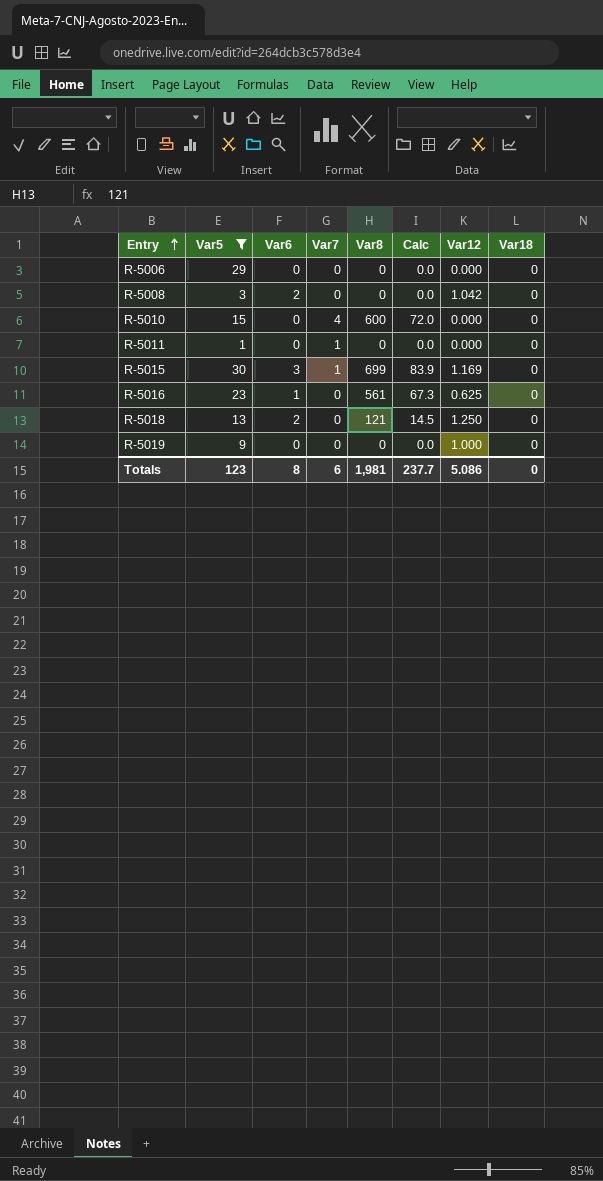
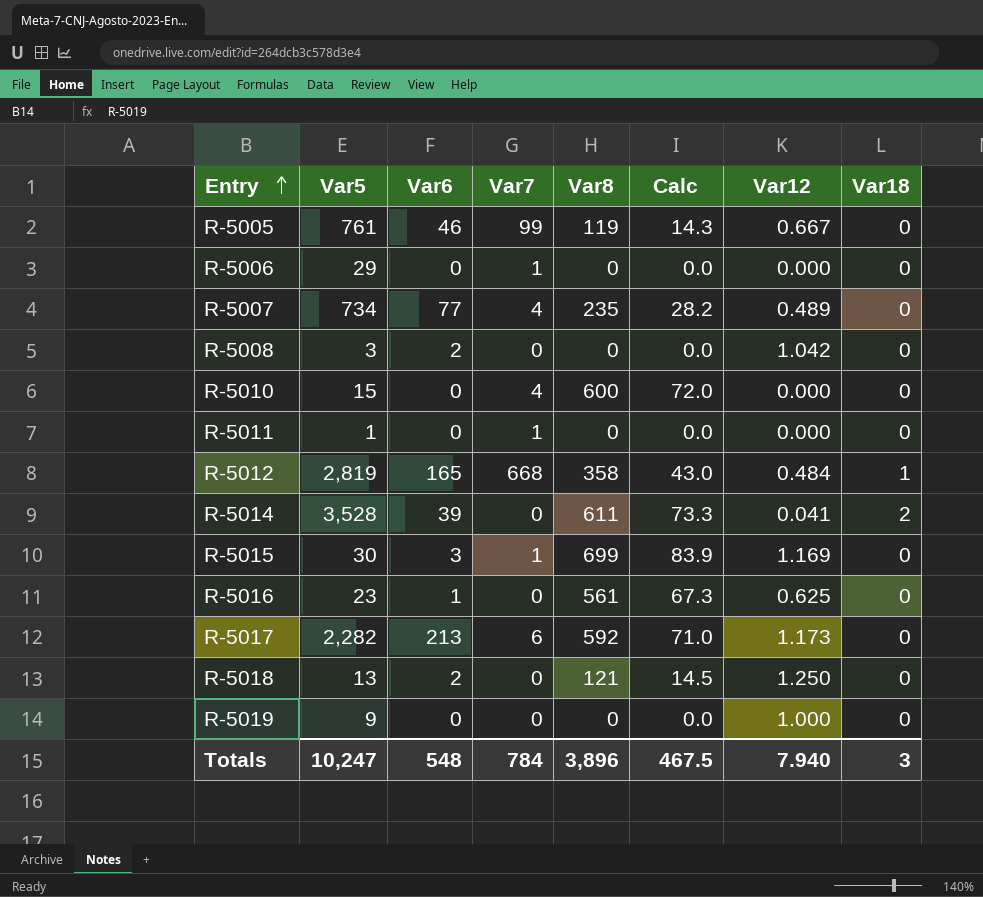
filter: Var5 <= 30 -> none
R-5006 | Var7: 0 -> 1
Totals | Var5: 123 -> 10,247
Totals | Var6: 8 -> 548
Totals | Var7: 6 -> 784
Totals | Var8: 1,981 -> 3,896
Totals | Calc: 237.7 -> 467.5
Totals | Var12: 5.086 -> 7.940
Totals | Var18: 0 -> 3

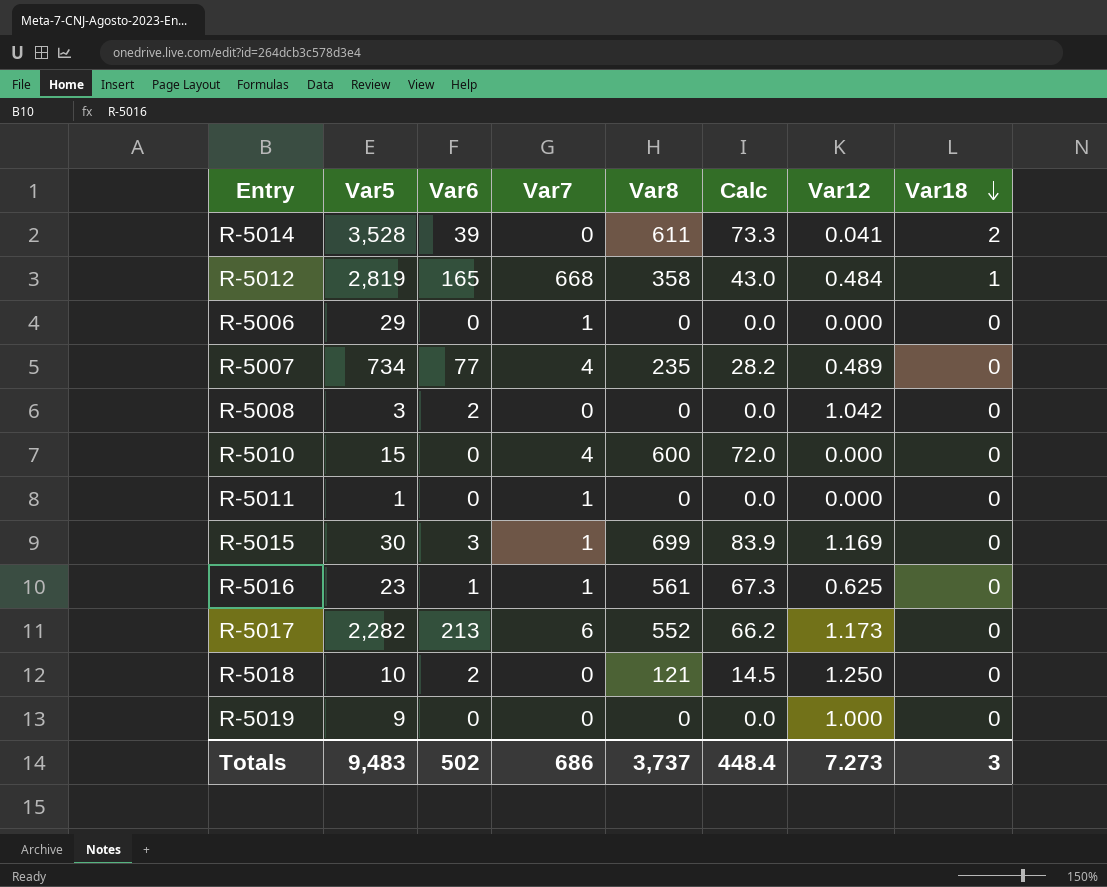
row order: Entry ascending -> Var18 descending
row R-5005: 761 | 46 | 99 | 119 | 14.3 | 0.667 | 0 -> none
R-5016 | Var7: 0 -> 1
R-5017 | Var8: 592 -> 552
R-5017 | Calc: 71.0 -> 66.2
R-5018 | Var5: 13 -> 10
Totals | Var5: 10,247 -> 9,483
Totals | Var6: 548 -> 502
Totals | Var7: 784 -> 686
Totals | Var8: 3,896 -> 3,737
Totals | Calc: 467.5 -> 448.4
Totals | Var12: 7.940 -> 7.273

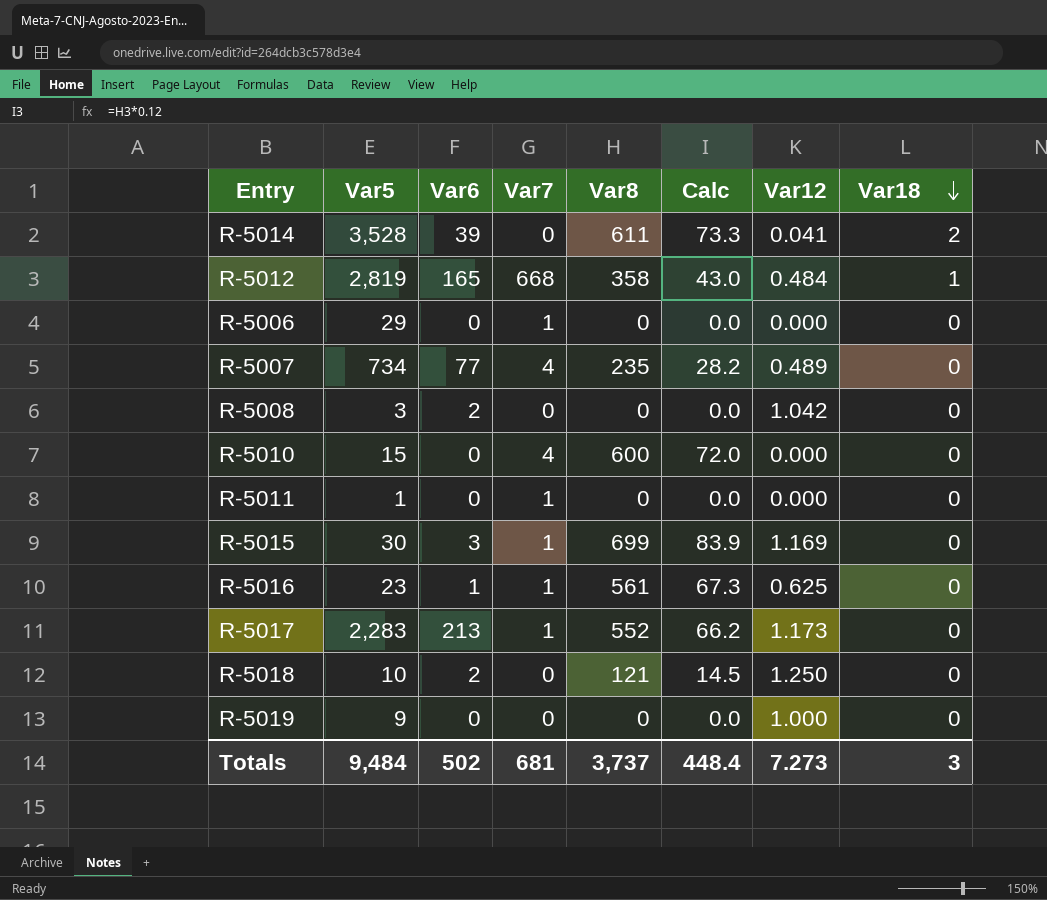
R-5017 | Var5: 2,282 -> 2,283
R-5017 | Var7: 6 -> 1
Totals | Var5: 9,483 -> 9,484
Totals | Var7: 686 -> 681

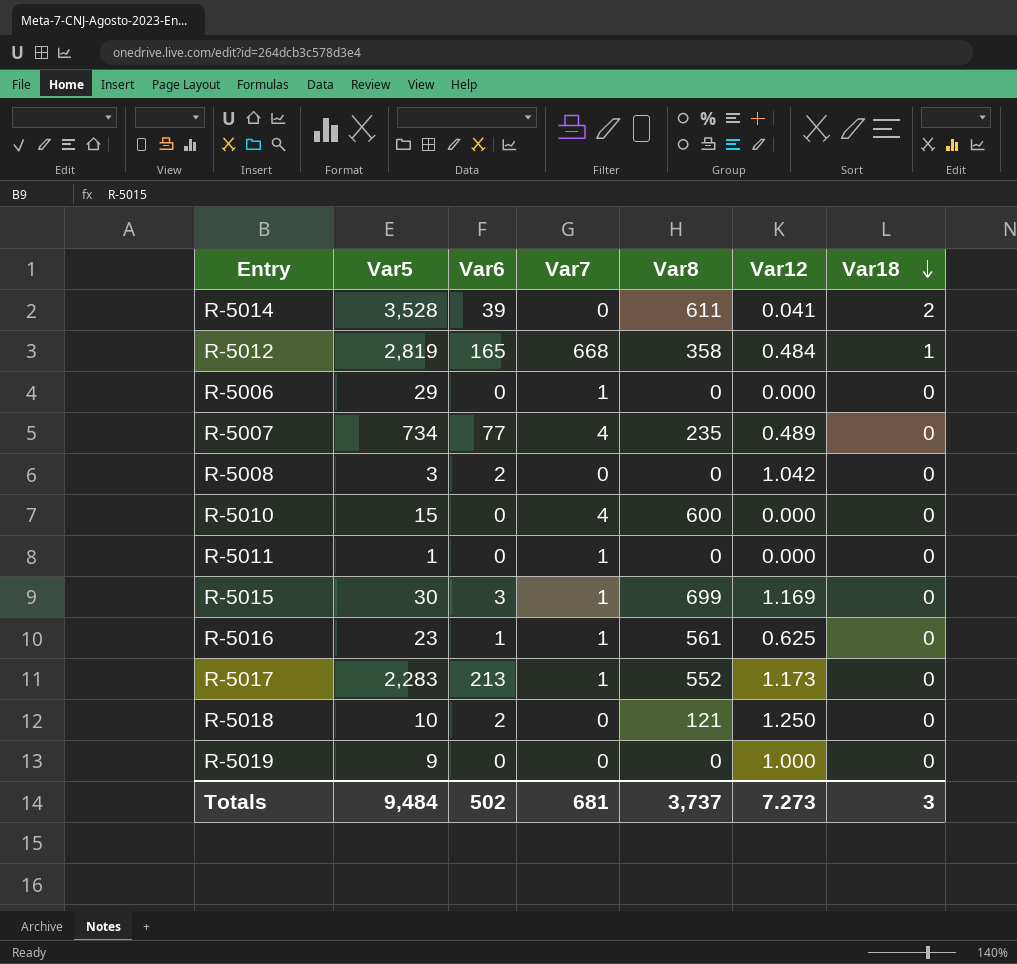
column Calc | formula: [Var8] * 0.12 -> none

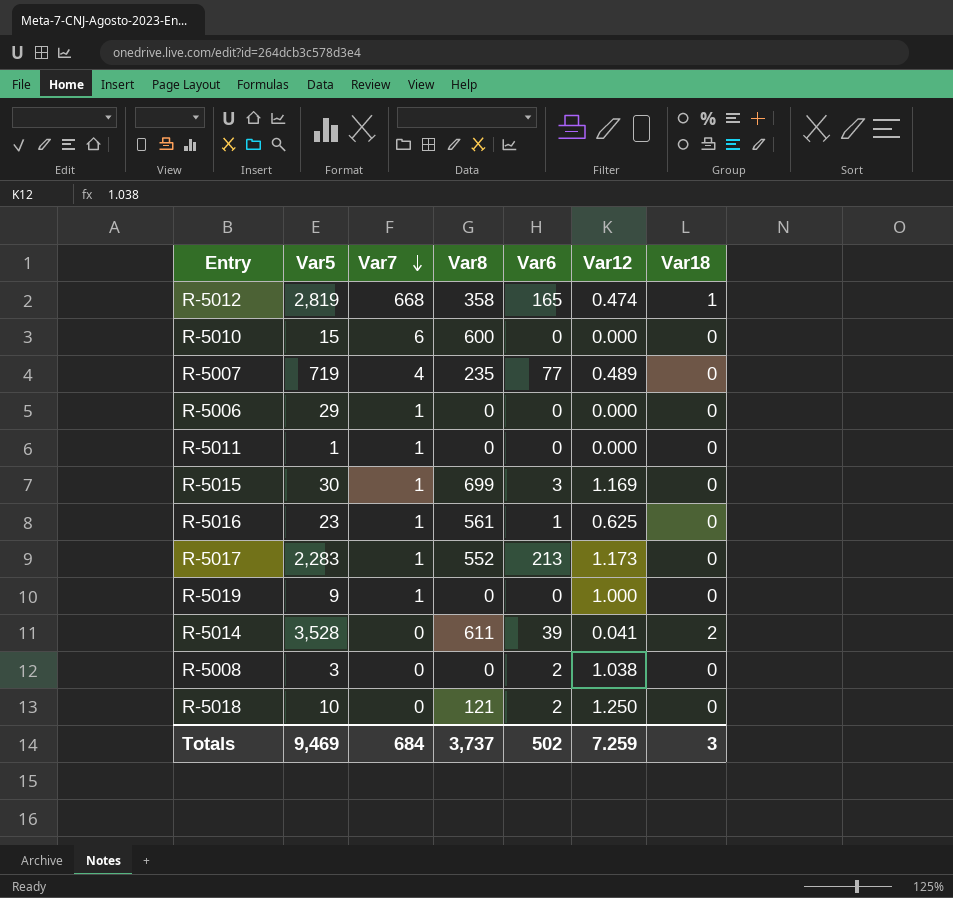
row order: Var18 descending -> Var7 descending
column Var6 | position: 3 -> 5
R-5012 | Var12: 0.484 -> 0.474
R-5010 | Var7: 4 -> 6
R-5007 | Var5: 734 -> 719
R-5019 | Var7: 0 -> 1
R-5008 | Var12: 1.042 -> 1.038
Totals | Var5: 9,484 -> 9,469
Totals | Var7: 681 -> 684
Totals | Var12: 7.273 -> 7.259

